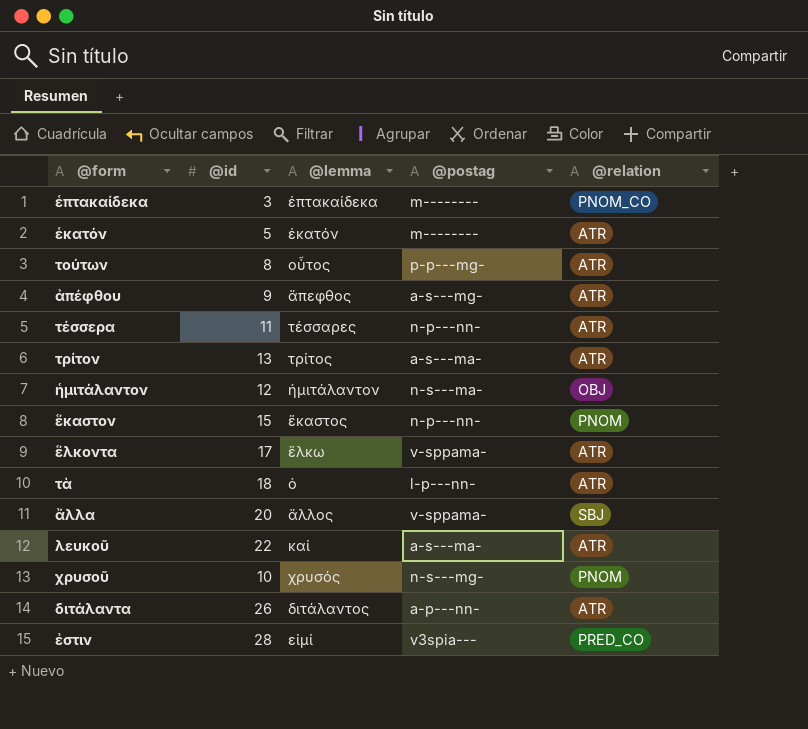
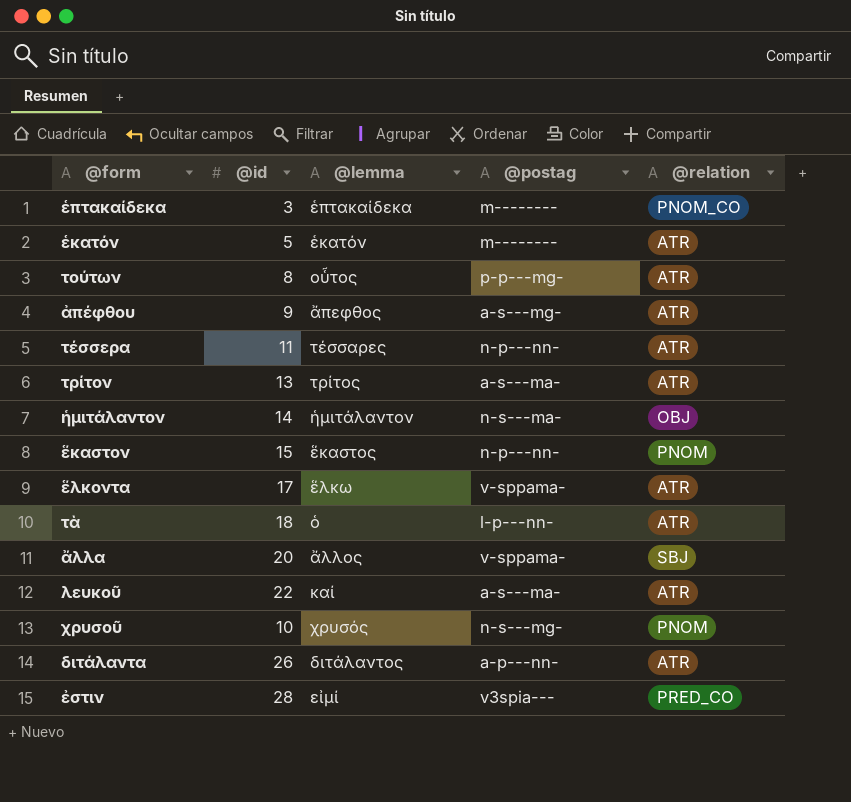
ἡμιτάλαντον | @id: 12 -> 14

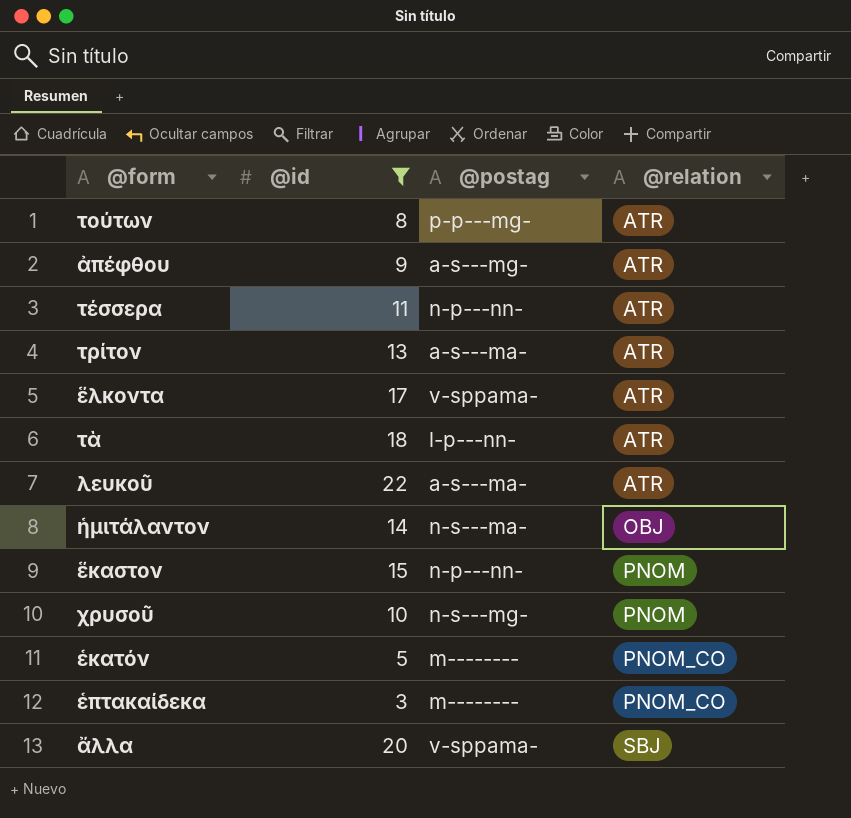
filter: none -> @id <= 22
row order: none -> @relation ascending
column @lemma | position: 3 -> none
ἑκατόν | @relation: ATR -> PNOM_CO

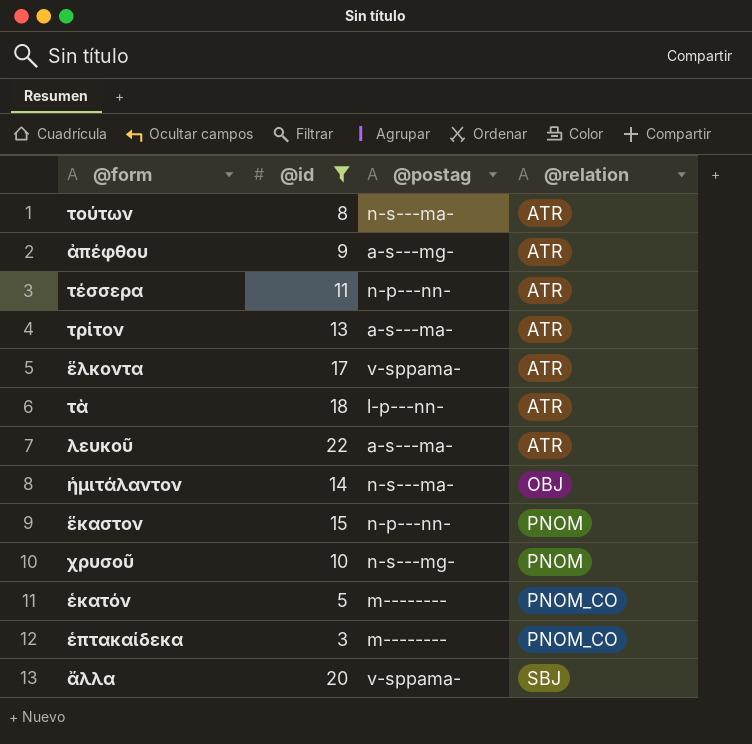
τούτων | @postag: p-p---mg- -> n-s---ma-

